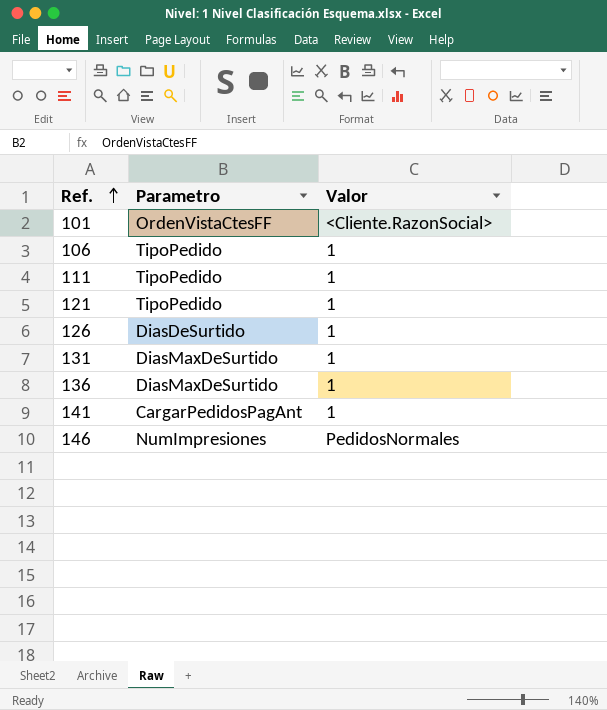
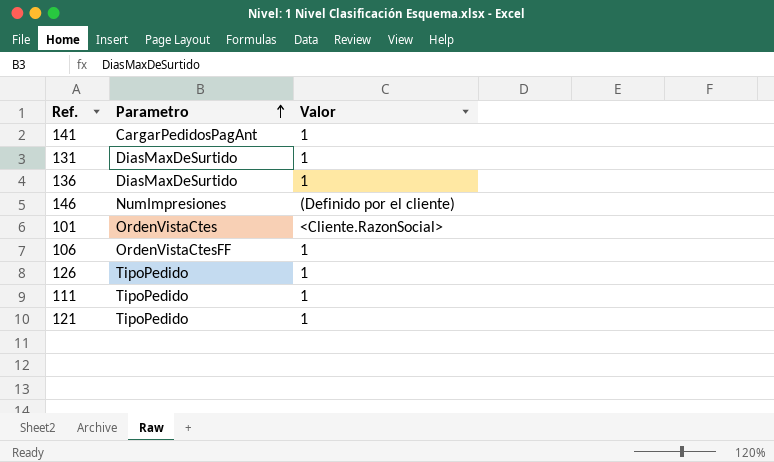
row order: Ref. ascending -> Parametro ascending
146 | Valor: PedidosNormales -> (Definido por el cliente)
101 | Parametro: OrdenVistaCtesFF -> OrdenVistaCtes
106 | Parametro: TipoPedido -> OrdenVistaCtesFF
126 | Parametro: DiasDeSurtido -> TipoPedido

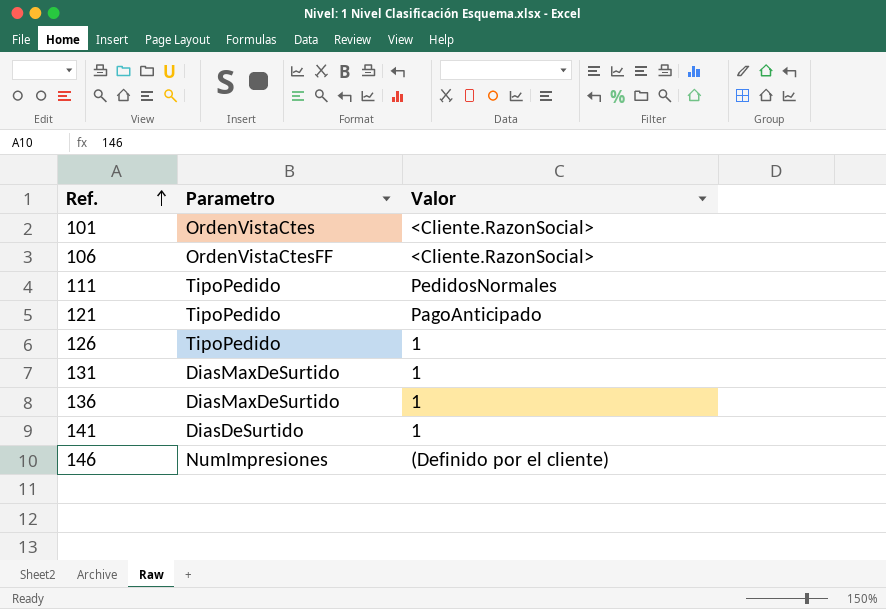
row order: Parametro ascending -> Ref. ascending
106 | Valor: 1 -> <Cliente.RazonSocial>
111 | Valor: 1 -> PedidosNormales
121 | Valor: 1 -> PagoAnticipado
141 | Parametro: CargarPedidosPagAnt -> DiasDeSurtido

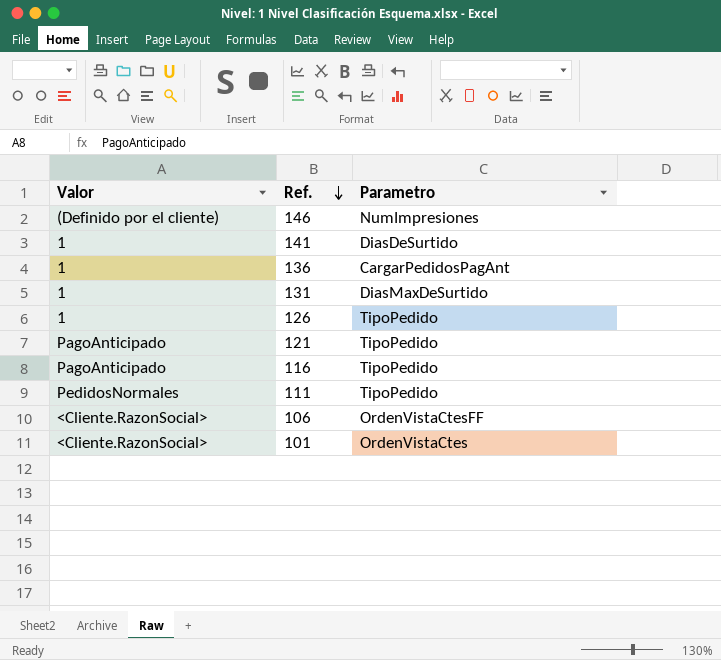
row order: Ref. ascending -> Ref. descending
column Valor | position: 3 -> 1
136 | Parametro: DiasMaxDeSurtido -> CargarPedidosPagAnt
row 116: none -> PagoAnticipado | TipoPedido

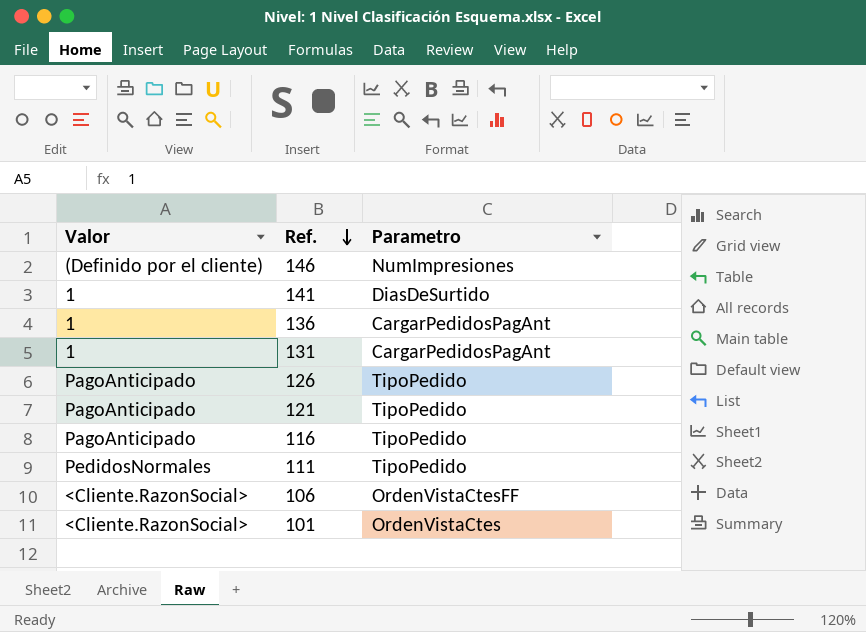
131 | Parametro: DiasMaxDeSurtido -> CargarPedidosPagAnt
126 | Valor: 1 -> PagoAnticipado

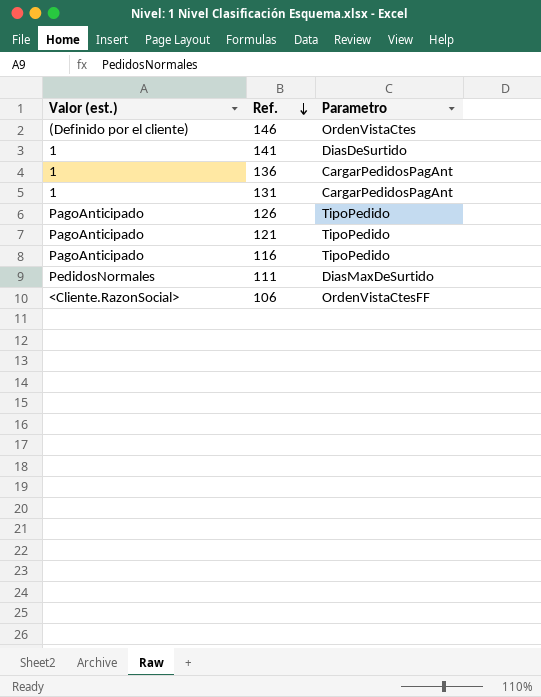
column name: Valor -> Valor (est.)
row 101: <Cliente.RazonSocial> | OrdenVistaCtes -> none
146 | Parametro: NumImpresiones -> OrdenVistaCtes
111 | Parametro: TipoPedido -> DiasMaxDeSurtido

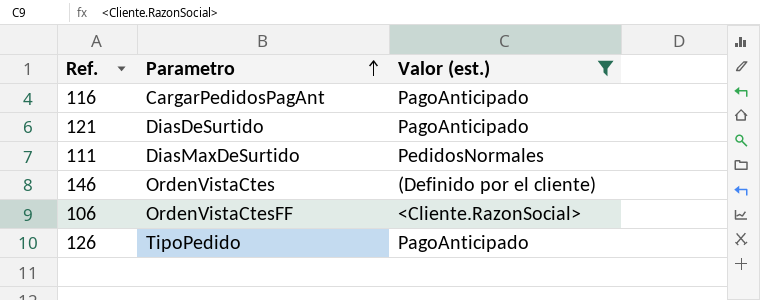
filter: none -> Valor (est.) != 1
row order: Ref. descending -> Parametro ascending
column Valor (est.) | position: 1 -> 3
116 | Parametro: TipoPedido -> CargarPedidosPagAnt
121 | Parametro: TipoPedido -> DiasDeSurtido

